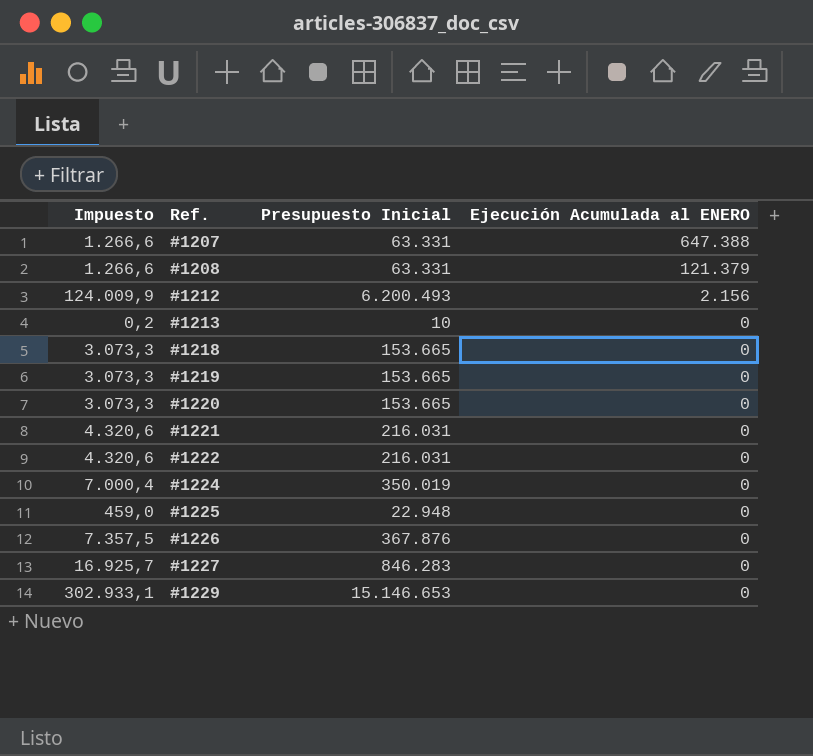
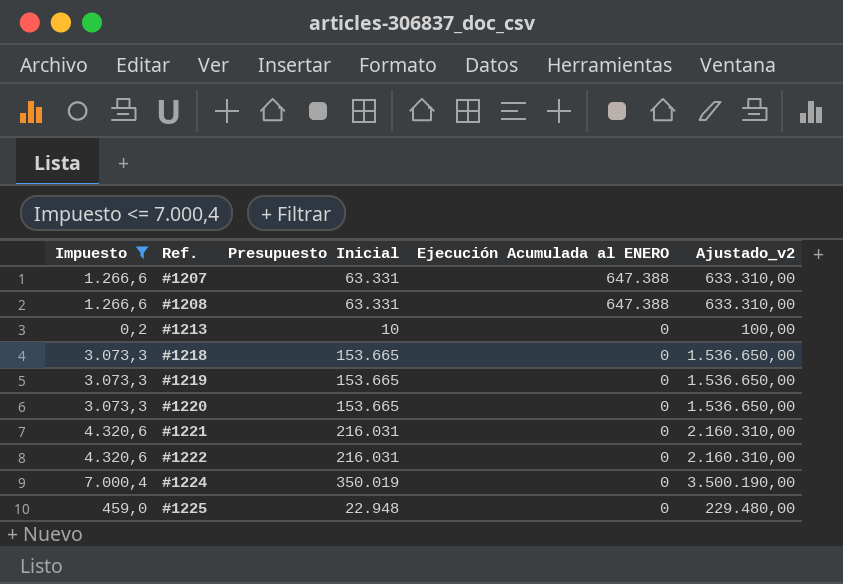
filter: none -> Impuesto <= 7.000,4
column Ajustado_v2 | formula: none -> [Presupuesto Inicial] * 10
#1208 | Ejecución Acumulada al ENERO: 121.379 -> 647.388

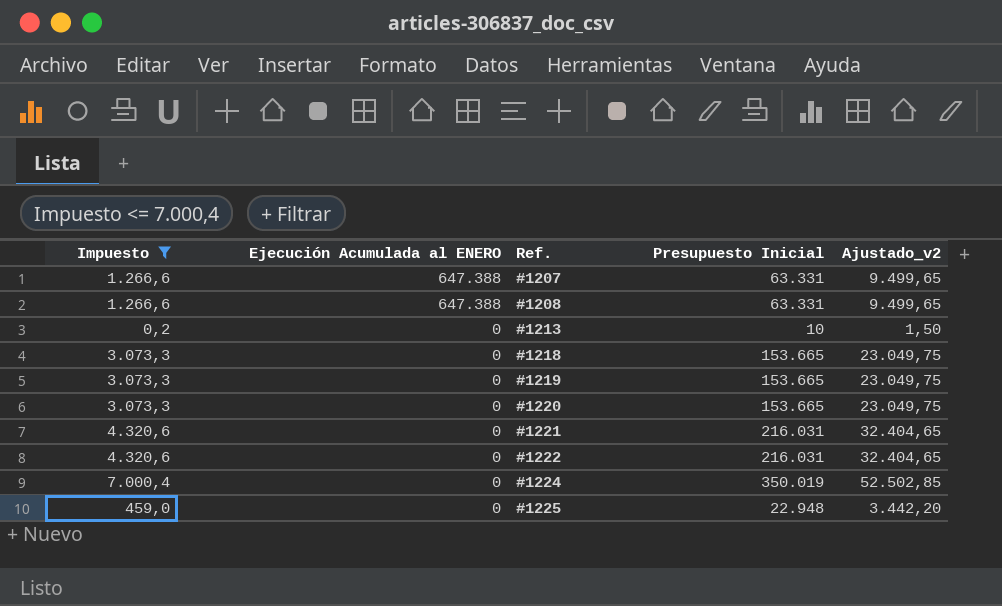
column Ejecución Acumulada al ENERO | position: 4 -> 2
column Ajustado_v2 | formula: [Presupuesto Inicial] * 10 -> [Presupuesto Inicial] * 0,15

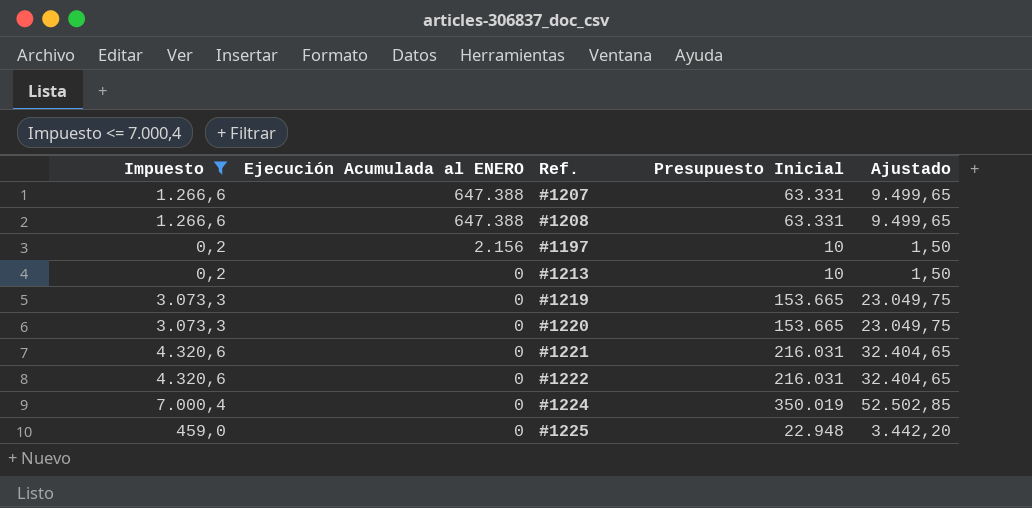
column name: Ajustado_v2 -> Ajustado
row #1218: 3.073,3 | 0 | 153.665 | 23.049,75 -> none
row #1197: none -> 0,2 | 2.156 | 10 | 1,50

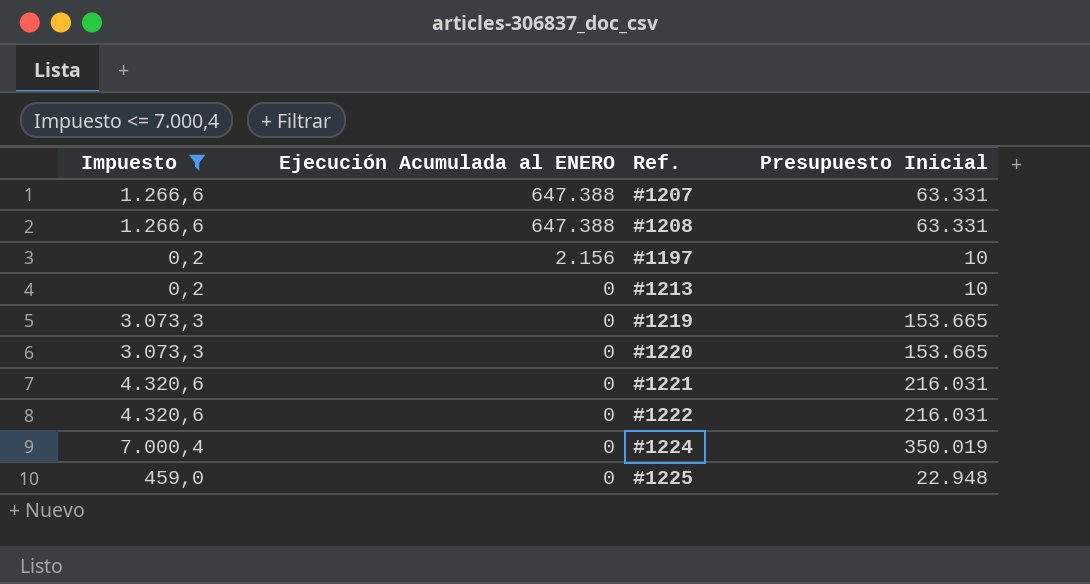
column Ajustado | formula: [Presupuesto Inicial] * 0,15 -> none

